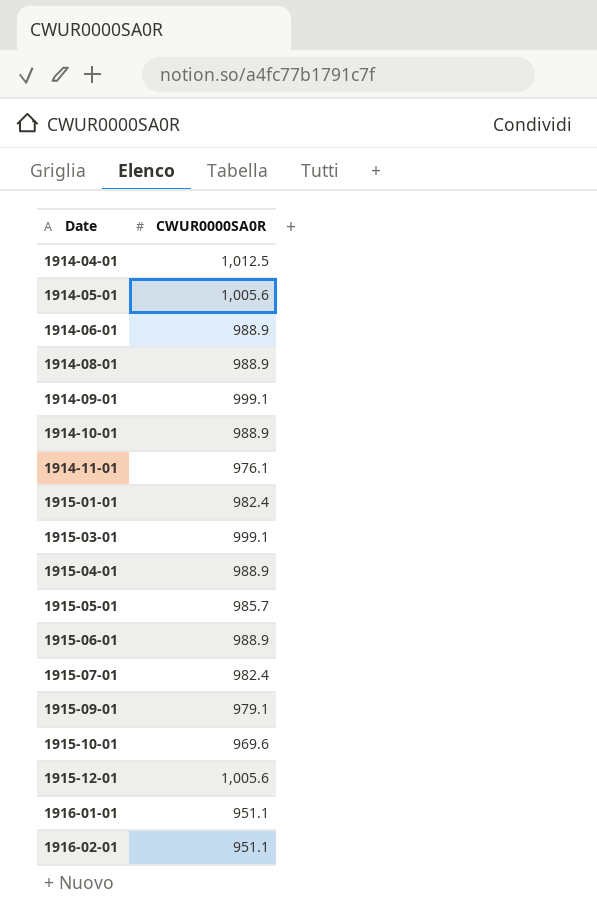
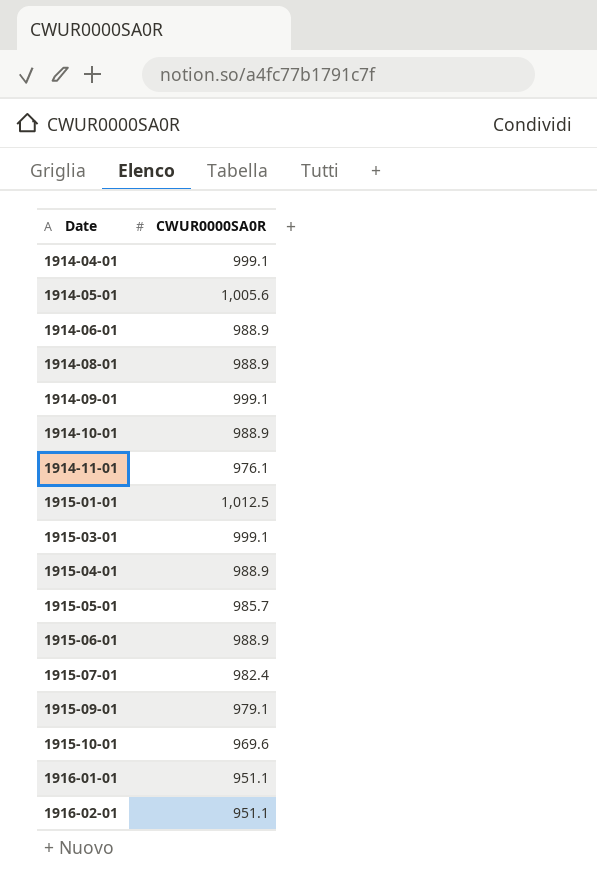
row 1915-12-01: 1,005.6 -> none
1914-04-01 | CWUR0000SA0R: 1,012.5 -> 999.1
1915-01-01 | CWUR0000SA0R: 982.4 -> 1,012.5

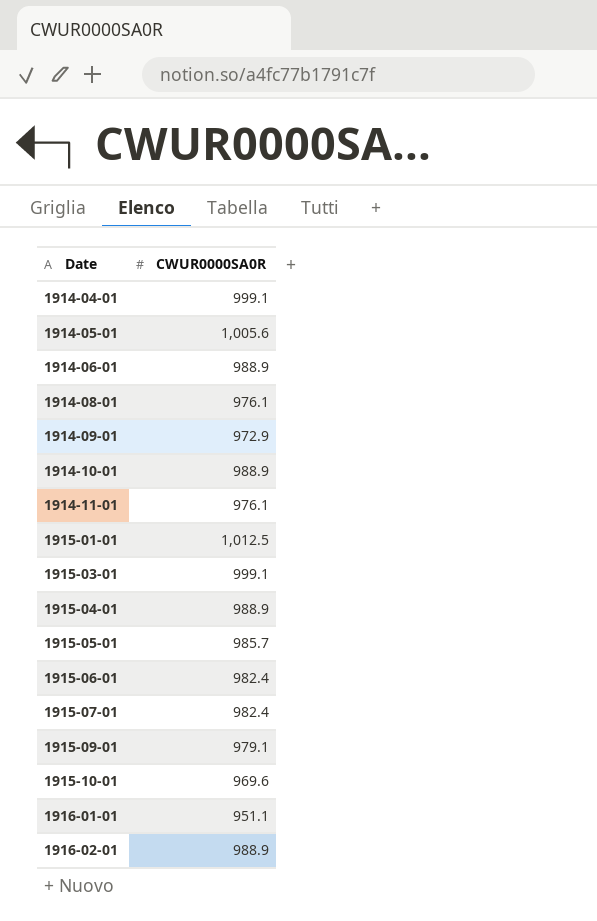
1914-08-01 | CWUR0000SA0R: 988.9 -> 976.1
1914-09-01 | CWUR0000SA0R: 999.1 -> 972.9
1915-06-01 | CWUR0000SA0R: 988.9 -> 982.4
1916-02-01 | CWUR0000SA0R: 951.1 -> 988.9

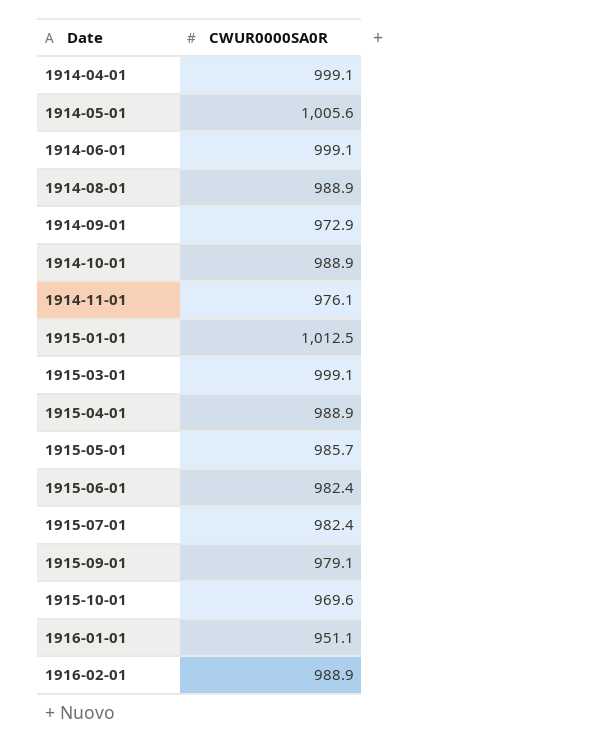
1914-06-01 | CWUR0000SA0R: 988.9 -> 999.1
1914-08-01 | CWUR0000SA0R: 976.1 -> 988.9

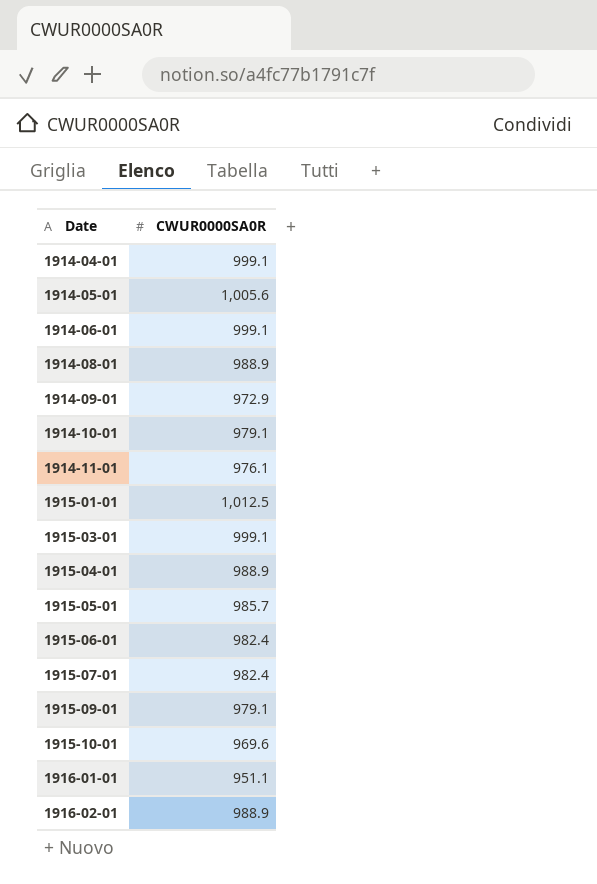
1914-10-01 | CWUR0000SA0R: 988.9 -> 979.1

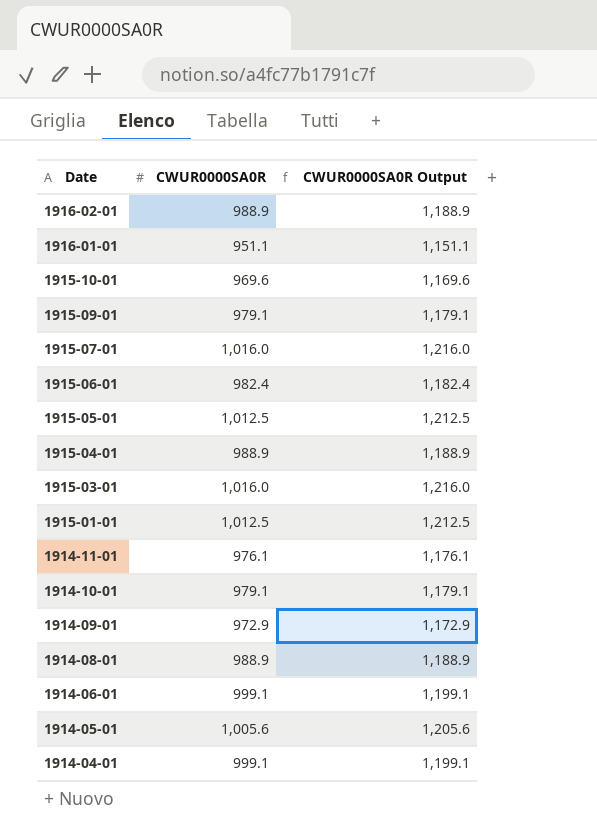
row order: Date ascending -> Date descending
column CWUR0000SA0R Output | formula: none -> [CWUR0000SA0R] + 200
1915-07-01 | CWUR0000SA0R: 982.4 -> 1,016.0
1915-05-01 | CWUR0000SA0R: 985.7 -> 1,012.5
1915-03-01 | CWUR0000SA0R: 999.1 -> 1,016.0

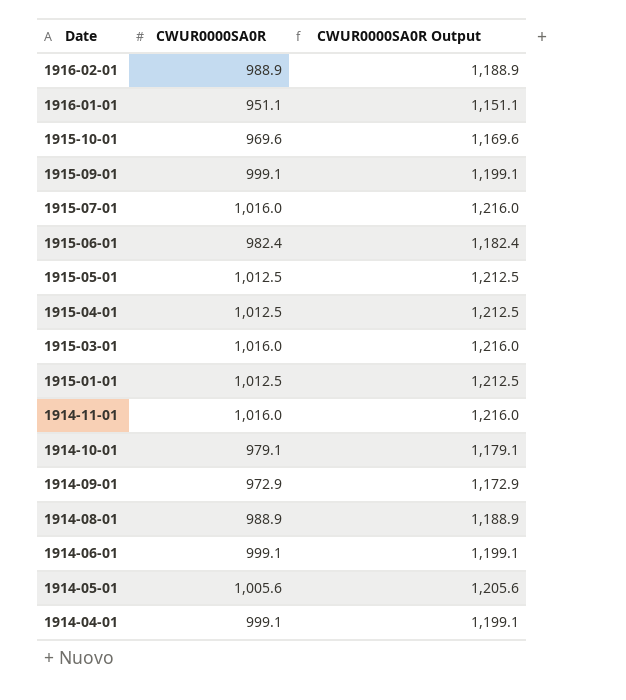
1915-09-01 | CWUR0000SA0R: 979.1 -> 999.1
1915-09-01 | CWUR0000SA0R Output: 1,179.1 -> 1,199.1
1915-04-01 | CWUR0000SA0R: 988.9 -> 1,012.5
1915-04-01 | CWUR0000SA0R Output: 1,188.9 -> 1,212.5
1914-11-01 | CWUR0000SA0R: 976.1 -> 1,016.0
1914-11-01 | CWUR0000SA0R Output: 1,176.1 -> 1,216.0

